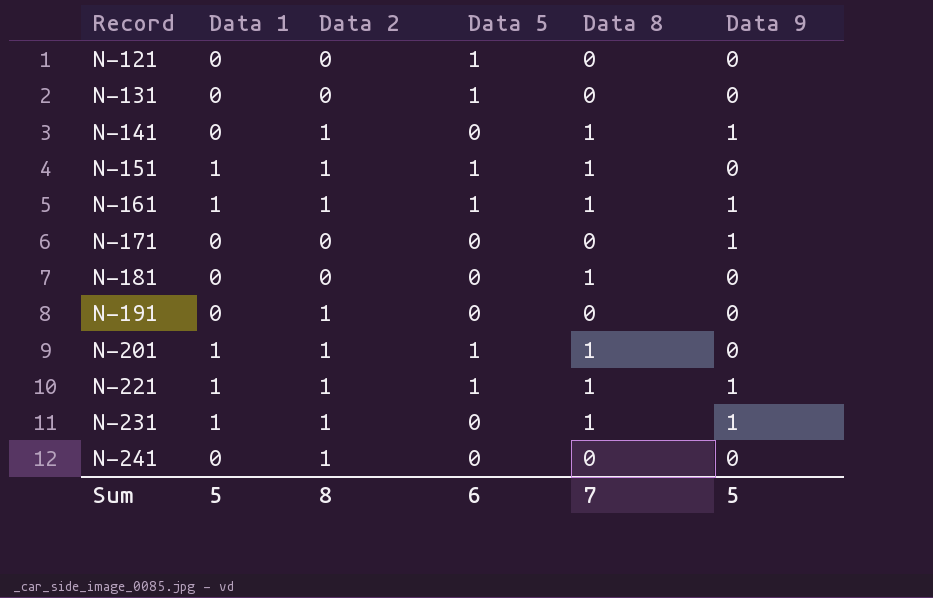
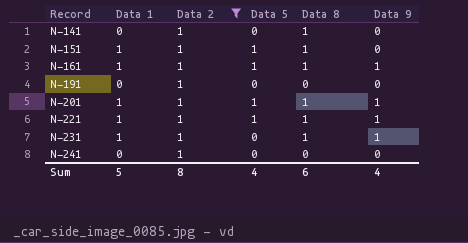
filter: none -> Data 2 = 1
N-141 | Data 9: 1 -> 0
N-201 | Data 9: 0 -> 1
Sum | Data 5: 6 -> 4
Sum | Data 8: 7 -> 6
Sum | Data 9: 5 -> 4

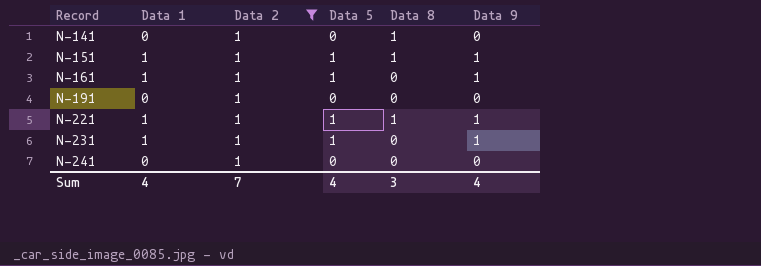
row N-201: 1 | 1 | 1 | 1 | 1 -> none
N-151 | Data 9: 0 -> 1
N-161 | Data 8: 1 -> 0
N-231 | Data 5: 0 -> 1
N-231 | Data 8: 1 -> 0
Sum | Data 1: 5 -> 4
Sum | Data 2: 8 -> 7
Sum | Data 8: 6 -> 3

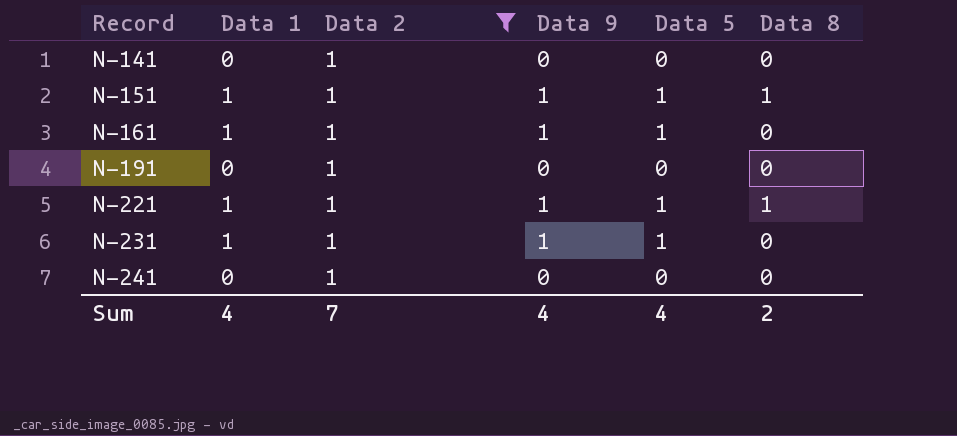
column Data 9 | position: 6 -> 4
N-141 | Data 8: 1 -> 0
Sum | Data 8: 3 -> 2

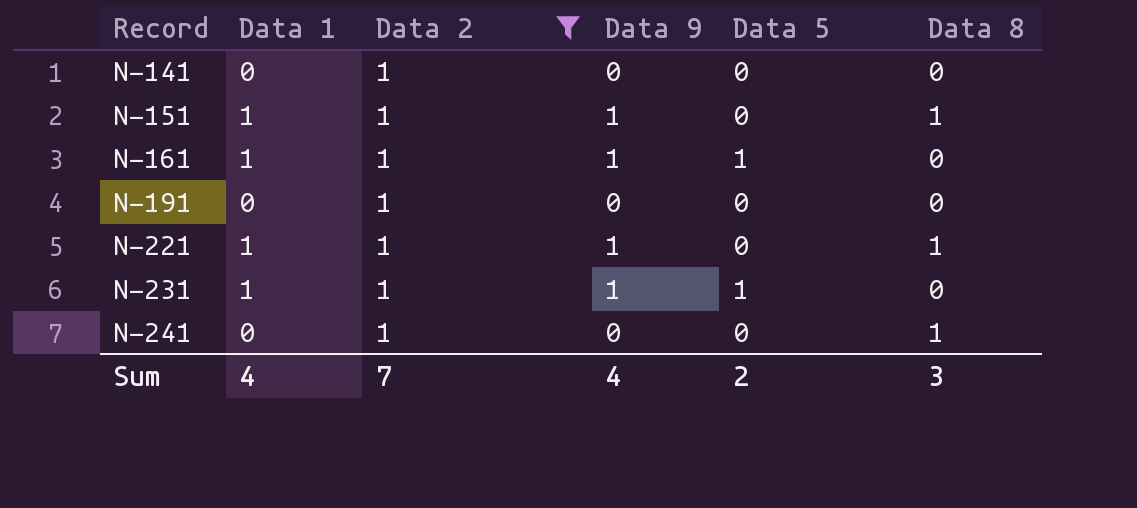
N-151 | Data 5: 1 -> 0
N-221 | Data 5: 1 -> 0
N-241 | Data 8: 0 -> 1
Sum | Data 5: 4 -> 2
Sum | Data 8: 2 -> 3

